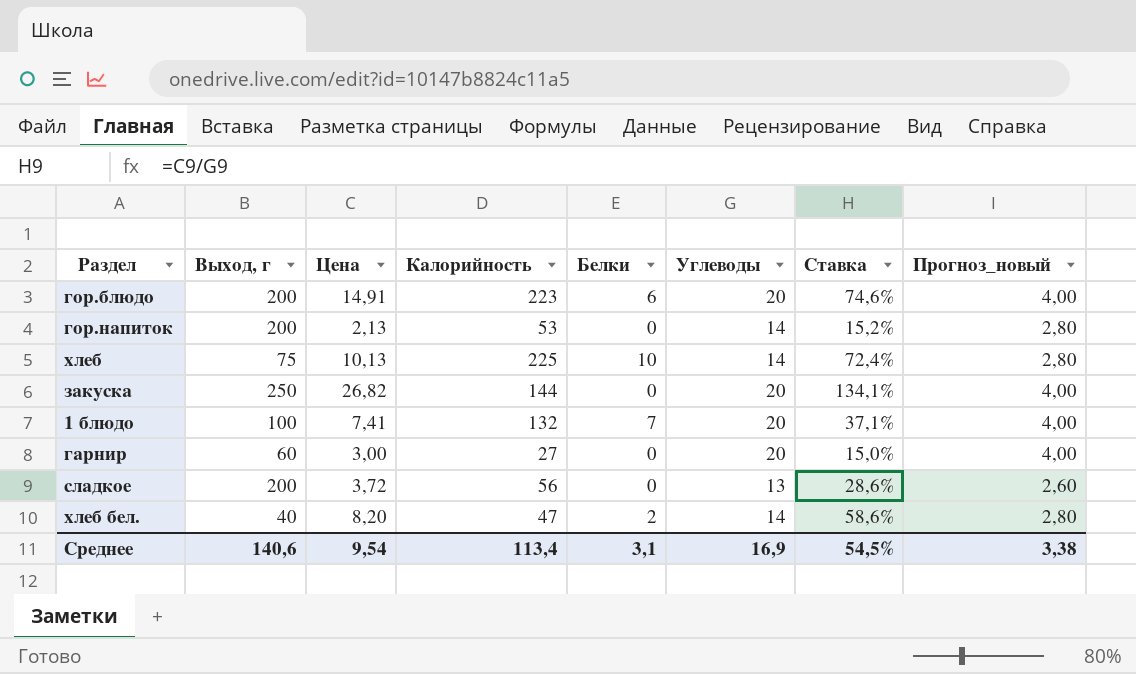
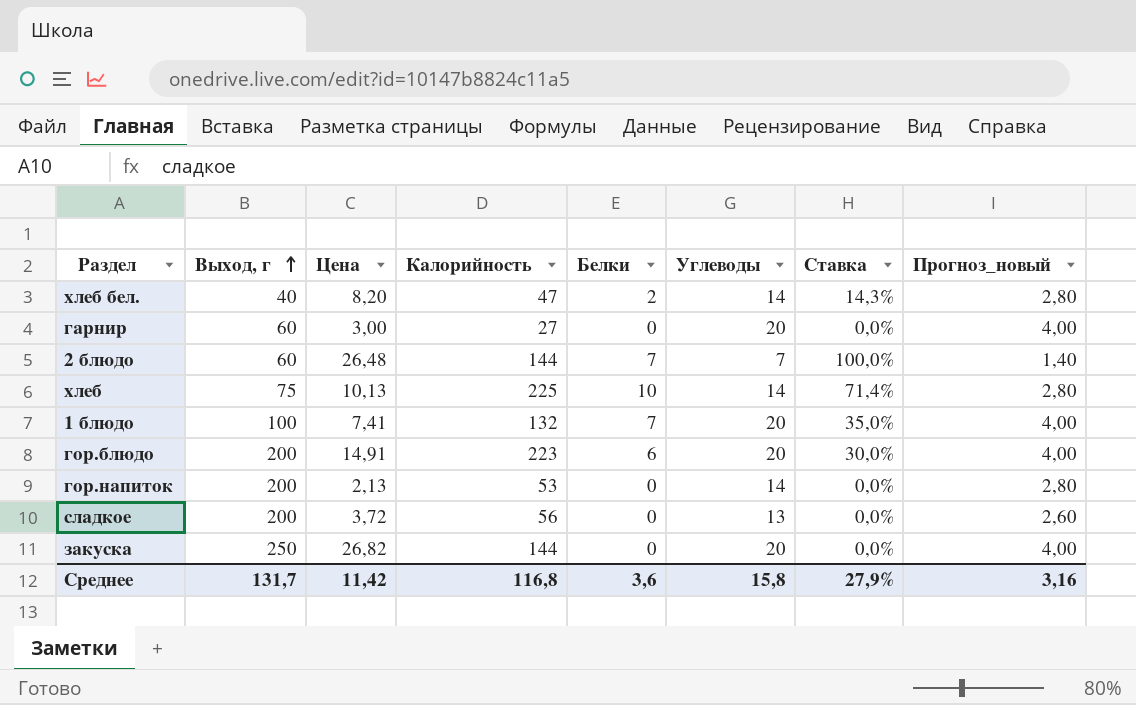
row order: none -> Выход, г ascending
column Ставка | formula: [Цена] / [Углеводы] -> [Белки] / [Углеводы]
row 2 блюдо: none -> 60 | 26,48 | 144 | 7 | 7 | 100,0% | 1,40
Среднее | Выход, г: 140,6 -> 131,7
Среднее | Цена: 9,54 -> 11,42
Среднее | Калорийность: 113,4 -> 116,8
Среднее | Белки: 3,1 -> 3,6
Среднее | Углеводы: 16,9 -> 15,8
Среднее | Ставка: 54,5% -> 27,9%
Среднее | Прогноз_новый: 3,38 -> 3,16

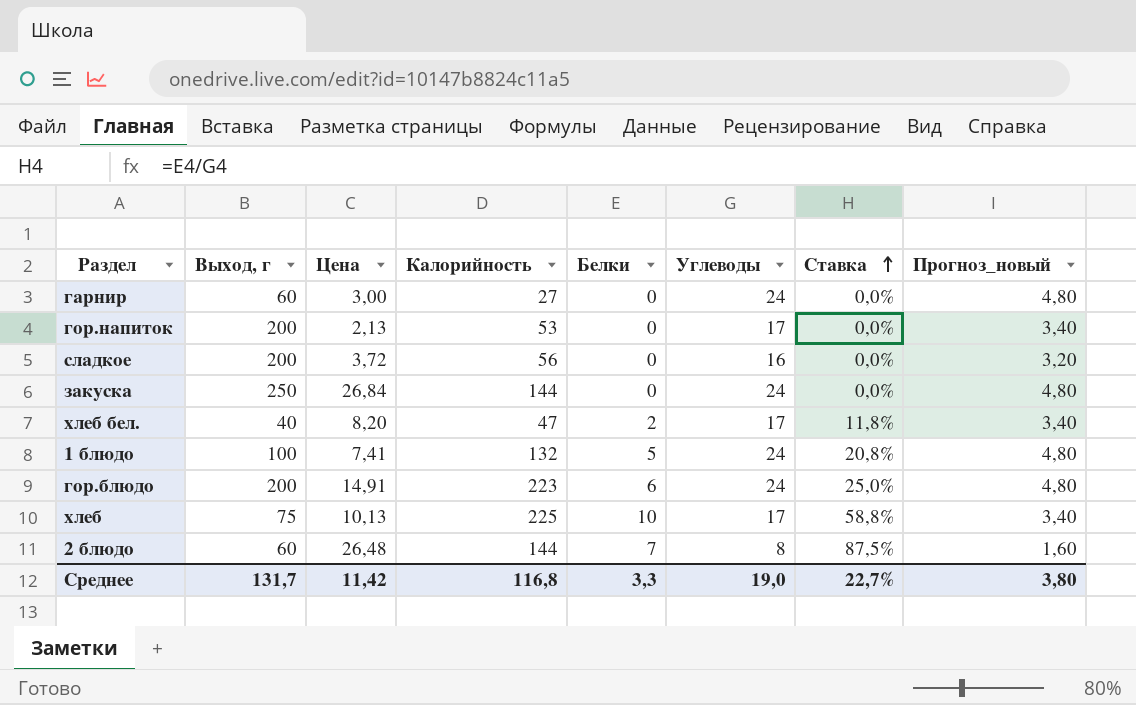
row order: Выход, г ascending -> Ставка ascending
гарнир | Углеводы: 20 -> 24
гарнир | Прогноз_новый: 4,00 -> 4,80
гор.напиток | Углеводы: 14 -> 17
гор.напиток | Прогноз_новый: 2,80 -> 3,40
сладкое | Углеводы: 13 -> 16
сладкое | Прогноз_новый: 2,60 -> 3,20
закуска | Цена: 26,82 -> 26,84
закуска | Углеводы: 20 -> 24
закуска | Прогноз_новый: 4,00 -> 4,80
хлеб бел. | Углеводы: 14 -> 17
хлеб бел. | Ставка: 14,3% -> 11,8%
хлеб бел. | Прогноз_новый: 2,80 -> 3,40
1 блюдо | Белки: 7 -> 5
1 блюдо | Углеводы: 20 -> 24
1 блюдо | Ставка: 35,0% -> 20,8%
1 блюдо | Прогноз_новый: 4,00 -> 4,80
гор.блюдо | Углеводы: 20 -> 24
гор.блюдо | Ставка: 30,0% -> 25,0%
гор.блюдо | Прогноз_новый: 4,00 -> 4,80
хлеб | Углеводы: 14 -> 17
хлеб | Ставка: 71,4% -> 58,8%
хлеб | Прогноз_новый: 2,80 -> 3,40
2 блюдо | Углеводы: 7 -> 8
2 блюдо | Ставка: 100,0% -> 87,5%
2 блюдо | Прогноз_новый: 1,40 -> 1,60
Среднее | Белки: 3,6 -> 3,3
Среднее | Углеводы: 15,8 -> 19,0
Среднее | Ставка: 27,9% -> 22,7%
Среднее | Прогноз_новый: 3,16 -> 3,80

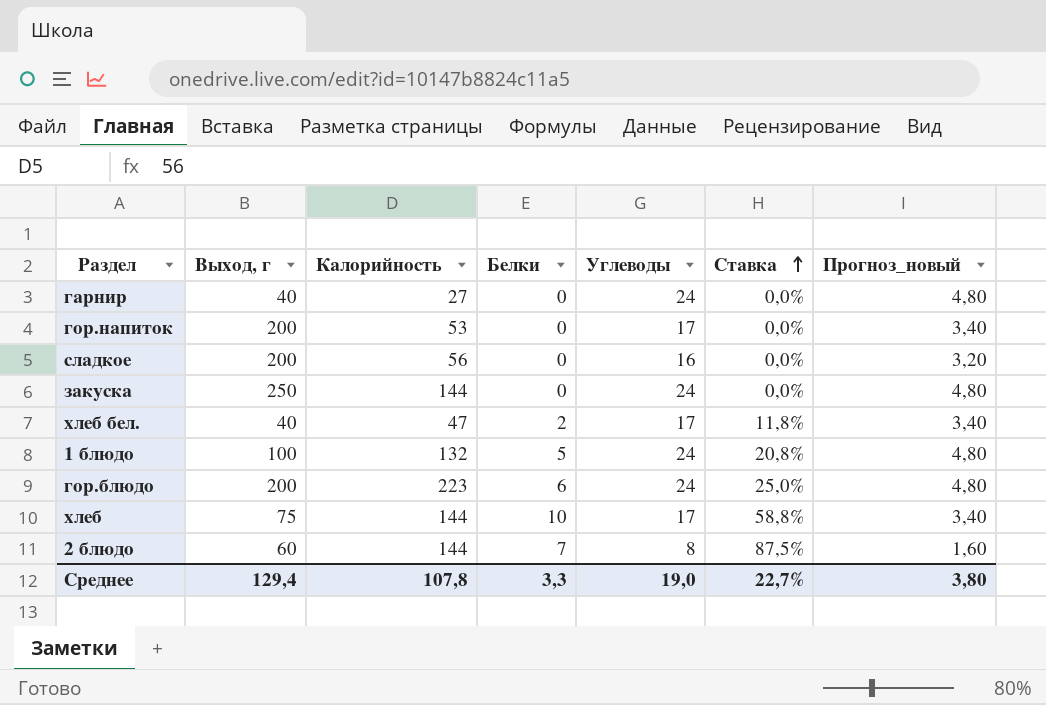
column Цена | position: 3 -> none
гарнир | Выход, г: 60 -> 40
хлеб | Калорийность: 225 -> 144
Среднее | Выход, г: 131,7 -> 129,4
Среднее | Калорийность: 116,8 -> 107,8

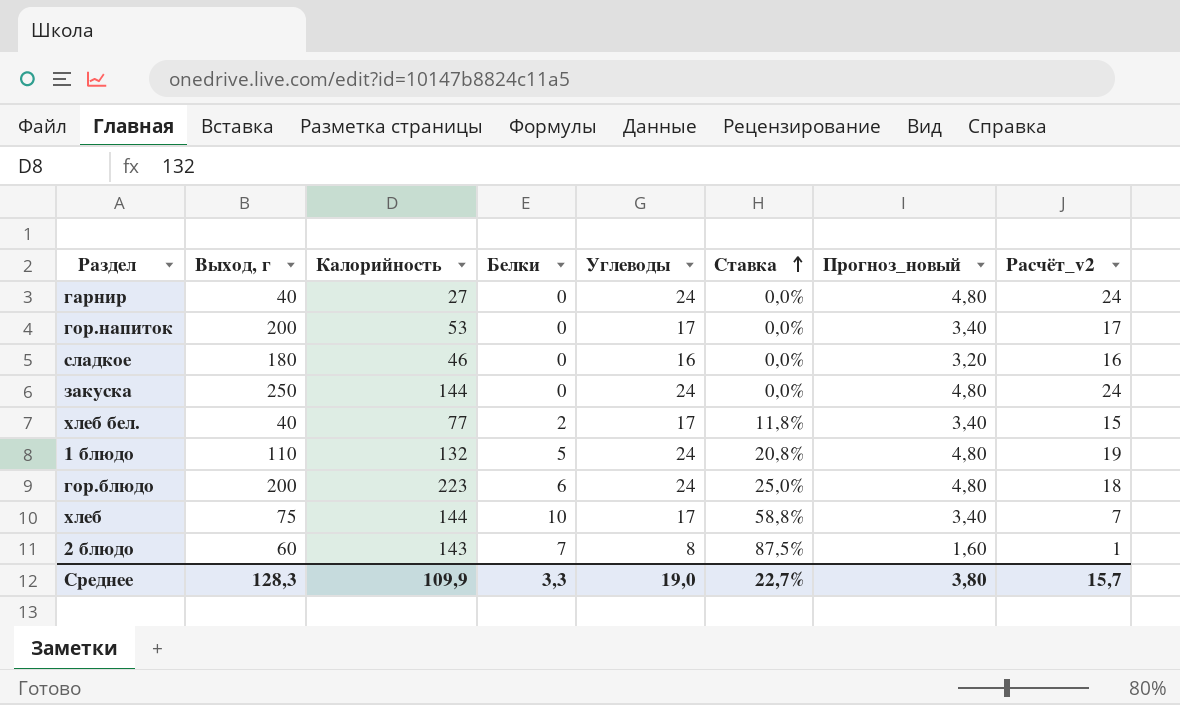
column Расчёт_v2 | formula: none -> [Углеводы] - [Белки]
сладкое | Выход, г: 200 -> 180
сладкое | Калорийность: 56 -> 46
хлеб бел. | Калорийность: 47 -> 77
1 блюдо | Выход, г: 100 -> 110
2 блюдо | Калорийность: 144 -> 143
Среднее | Выход, г: 129,4 -> 128,3
Среднее | Калорийность: 107,8 -> 109,9

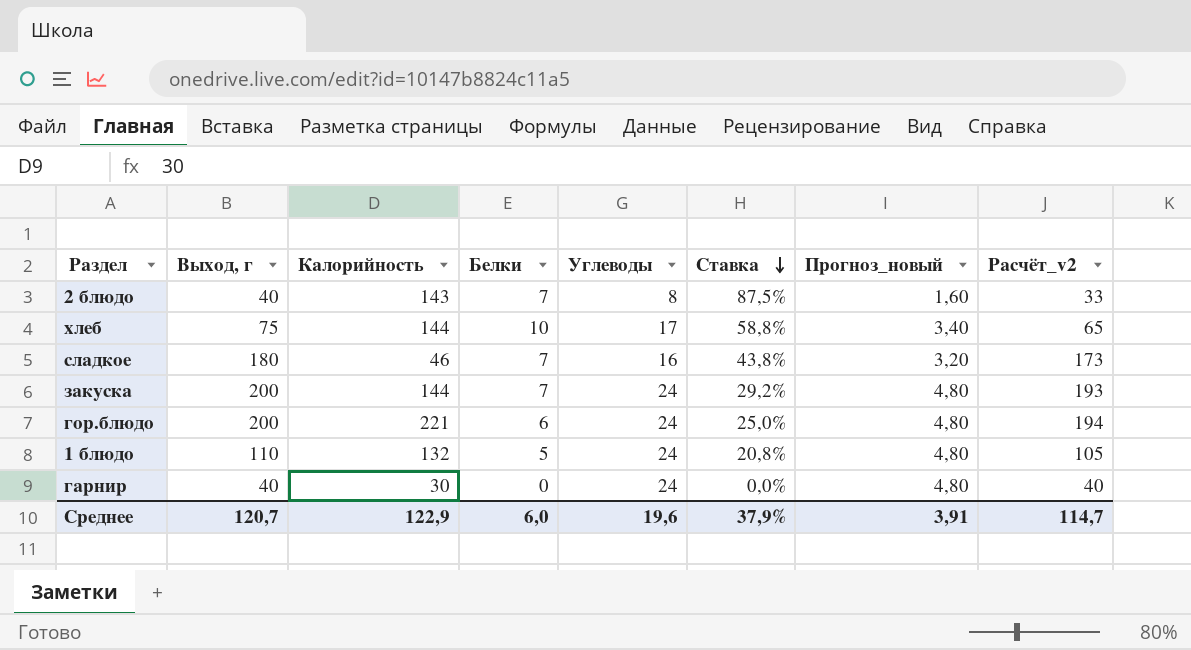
row order: Ставка ascending -> Ставка descending
column Расчёт_v2 | formula: [Углеводы] - [Белки] -> [Выход, г] - [Белки]
row гор.напиток: 200 | 53 | 0 | 17 | 0,0% | 3,40 | 17 -> none
row хлеб бел.: 40 | 77 | 2 | 17 | 11,8% | 3,40 | 15 -> none
2 блюдо | Выход, г: 60 -> 40
сладкое | Белки: 0 -> 7
сладкое | Ставка: 0,0% -> 43,8%
закуска | Выход, г: 250 -> 200
закуска | Белки: 0 -> 7
закуска | Ставка: 0,0% -> 29,2%
гор.блюдо | Калорийность: 223 -> 221
гарнир | Калорийность: 27 -> 30
Среднее | Выход, г: 128,3 -> 120,7
Среднее | Калорийность: 109,9 -> 122,9
Среднее | Белки: 3,3 -> 6,0
Среднее | Углеводы: 19,0 -> 19,6
Среднее | Ставка: 22,7% -> 37,9%
Среднее | Прогноз_новый: 3,80 -> 3,91
Среднее | Расчёт_v2: 15,7 -> 114,7

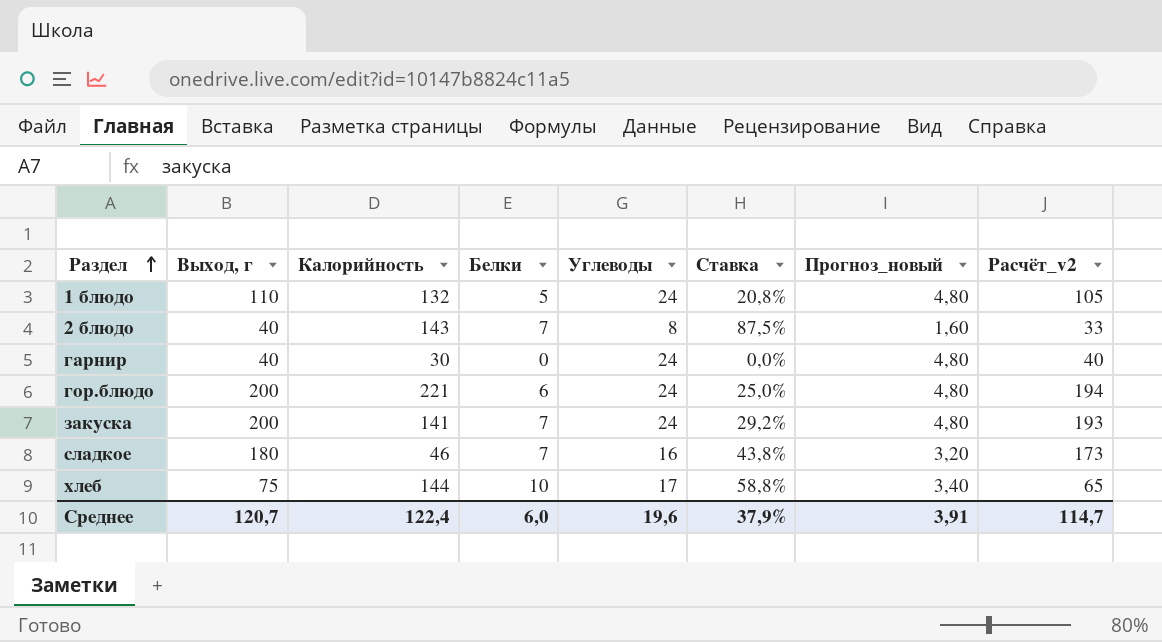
row order: Ставка descending -> Раздел ascending
закуска | Калорийность: 144 -> 141
Среднее | Калорийность: 122,9 -> 122,4

